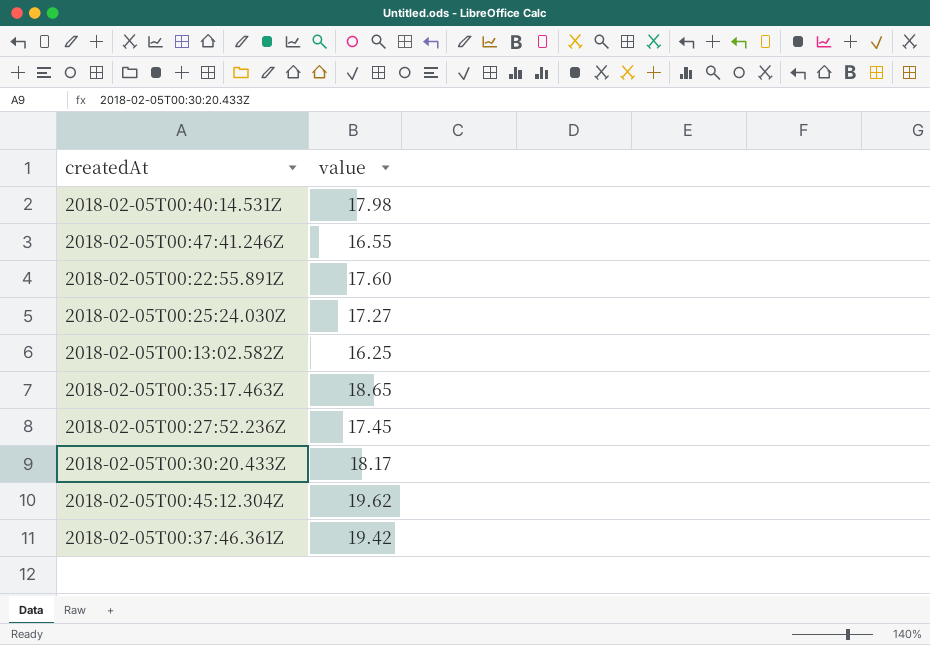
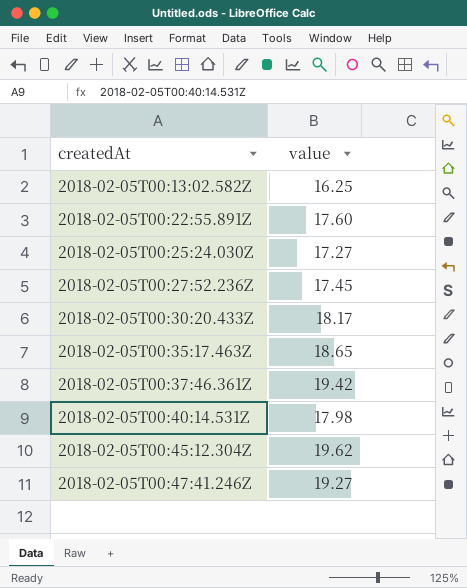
row order: none -> createdAt ascending
2018-02-05T00:47:41.246Z | value: 16.55 -> 19.27

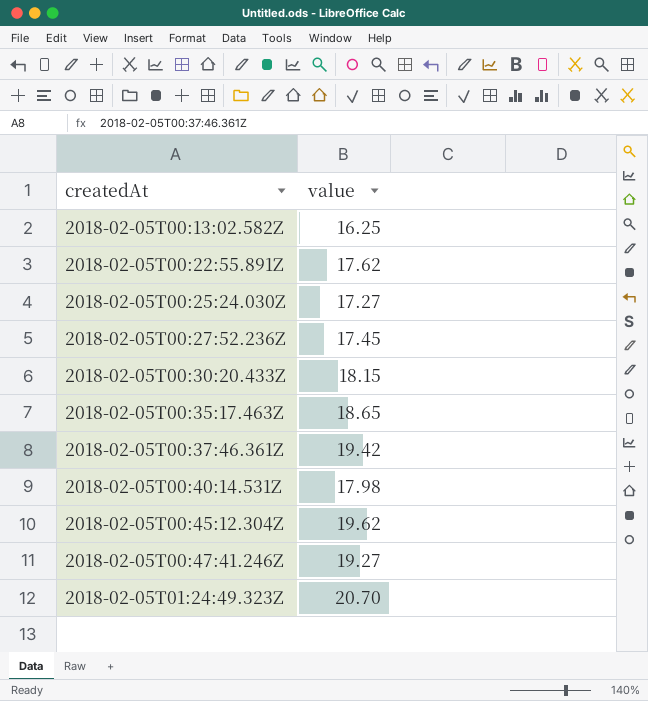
2018-02-05T00:22:55.891Z | value: 17.60 -> 17.62
2018-02-05T00:30:20.433Z | value: 18.17 -> 18.15
row 2018-02-05T01:24:49.323Z: none -> 20.70

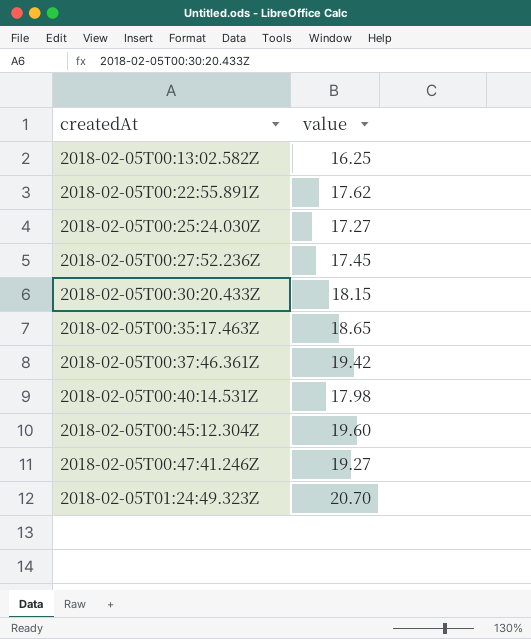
2018-02-05T00:45:12.304Z | value: 19.62 -> 19.60

